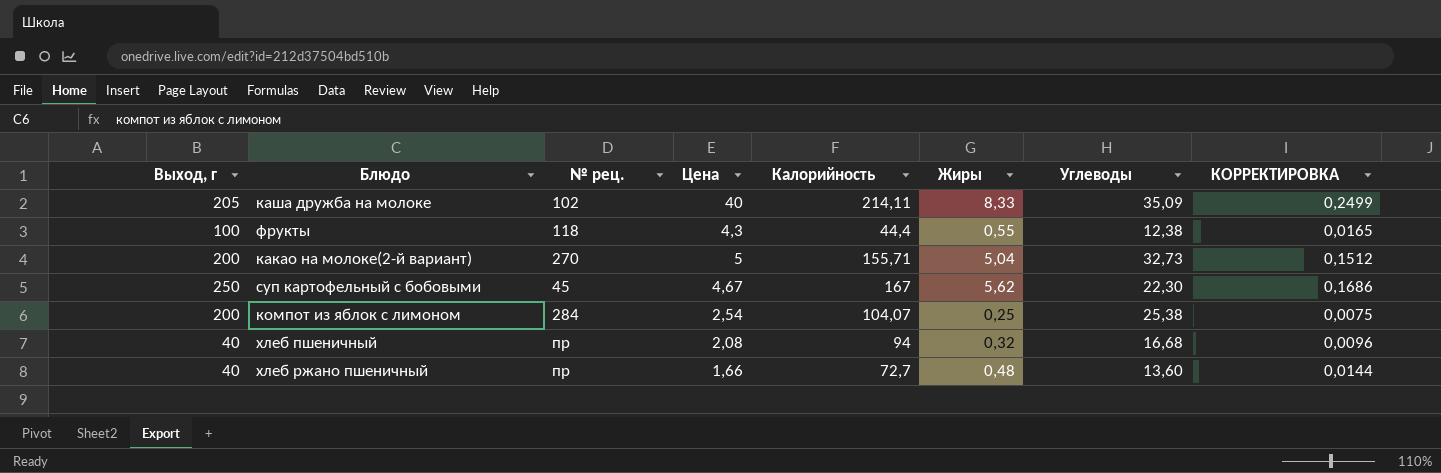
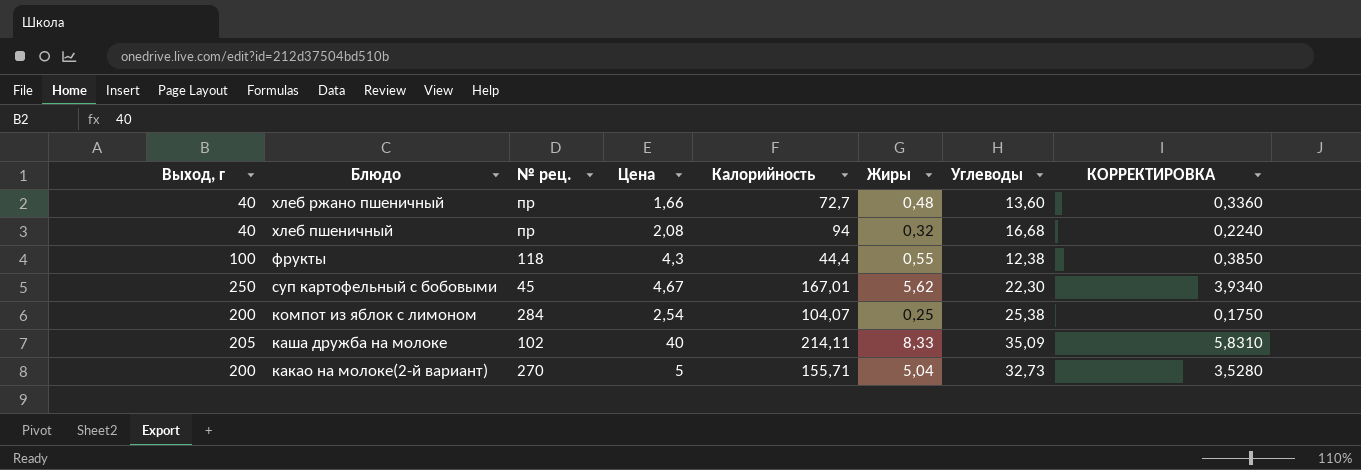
row order: none -> Блюдо descending
column КОРРЕКТИРОВКА | formula: [Жиры] * 0,03 -> [Жиры] * 0,7
суп картофельный с бобовыми | Калорийность: 167 -> 167,01

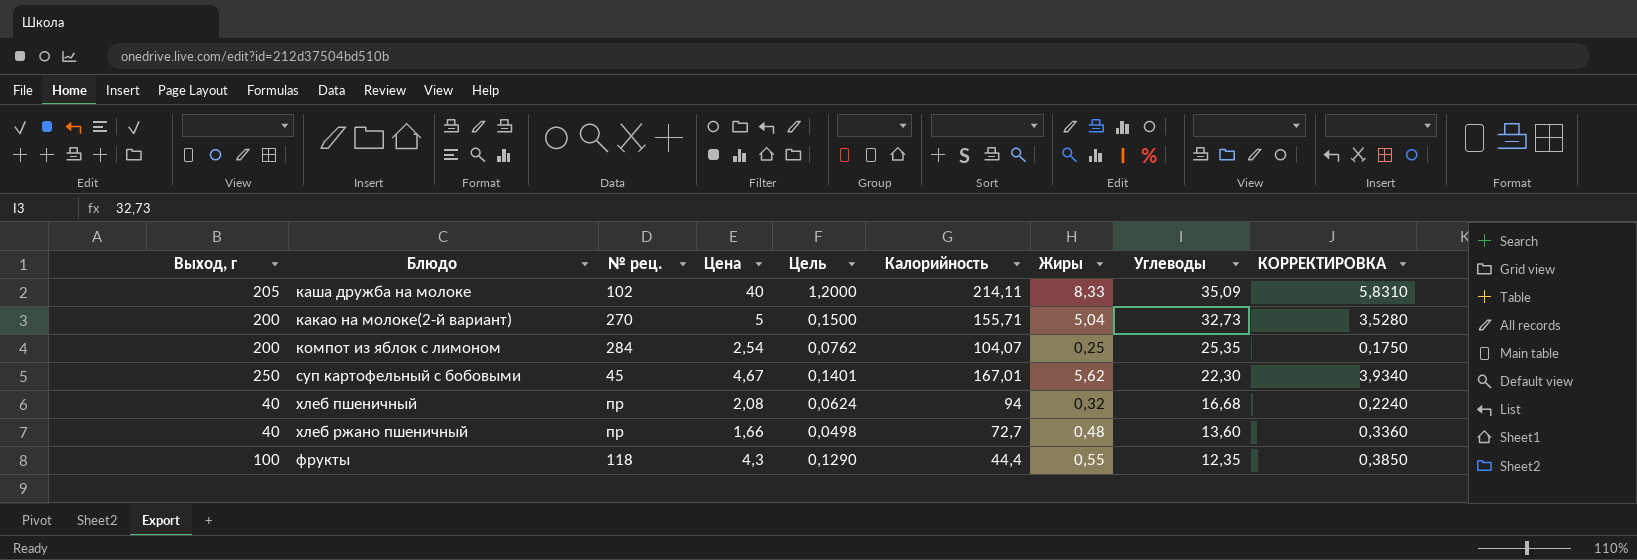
row order: Блюдо descending -> Углеводы descending
column Цель | formula: none -> [Цена] * 0,03
компот из яблок с лимоном | Углеводы: 25,38 -> 25,35
фрукты | Углеводы: 12,38 -> 12,35

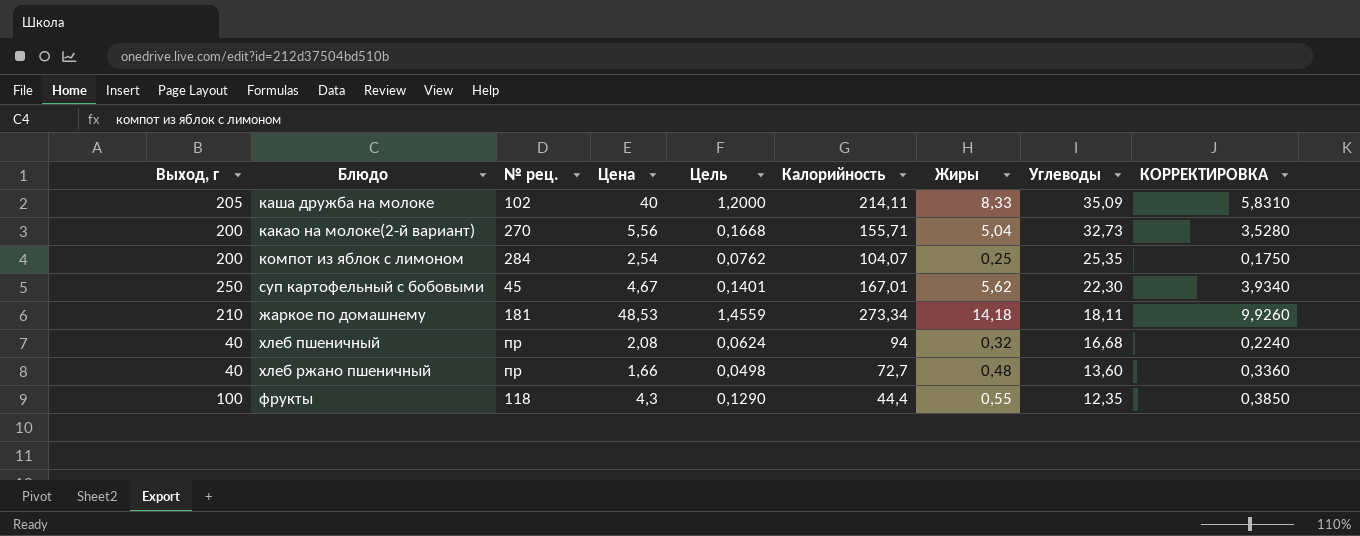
какао на молоке(2-й вариант) | Цена: 5 -> 5,56
какао на молоке(2-й вариант) | Цель: 0,1500 -> 0,1668
row жаркое по домашнему: none -> 210 | 181 | 48,53 | 1,4559 | 273,34 | 14,18 | 18,11 | 9,9260

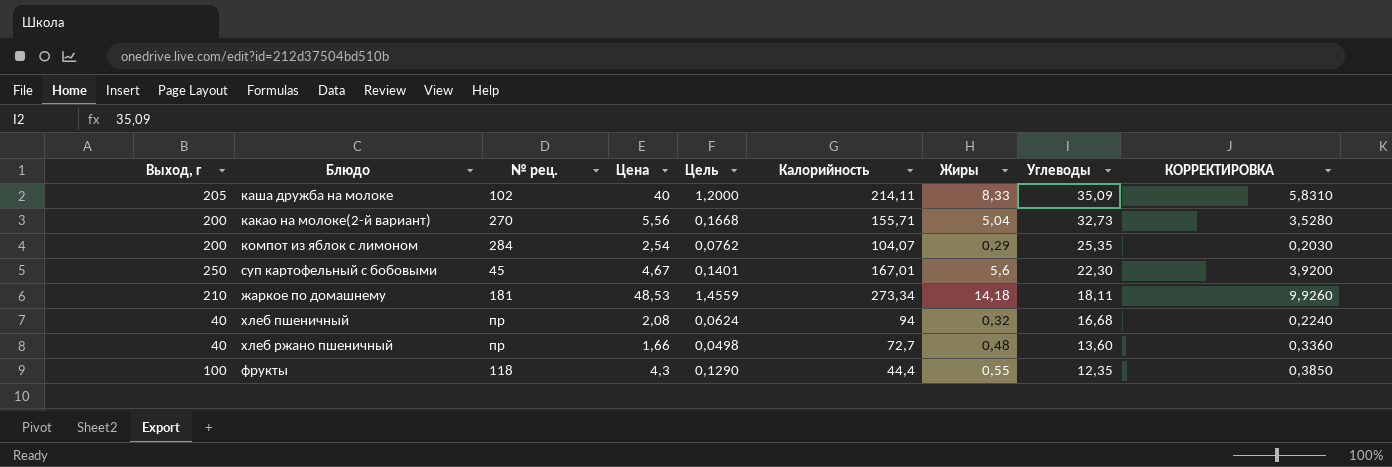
компот из яблок с лимоном | Жиры: 0,25 -> 0,29
компот из яблок с лимоном | КОРРЕКТИРОВКА: 0,1750 -> 0,2030
суп картофельный с бобовыми | Жиры: 5,62 -> 5,6
суп картофельный с бобовыми | КОРРЕКТИРОВКА: 3,9340 -> 3,9200

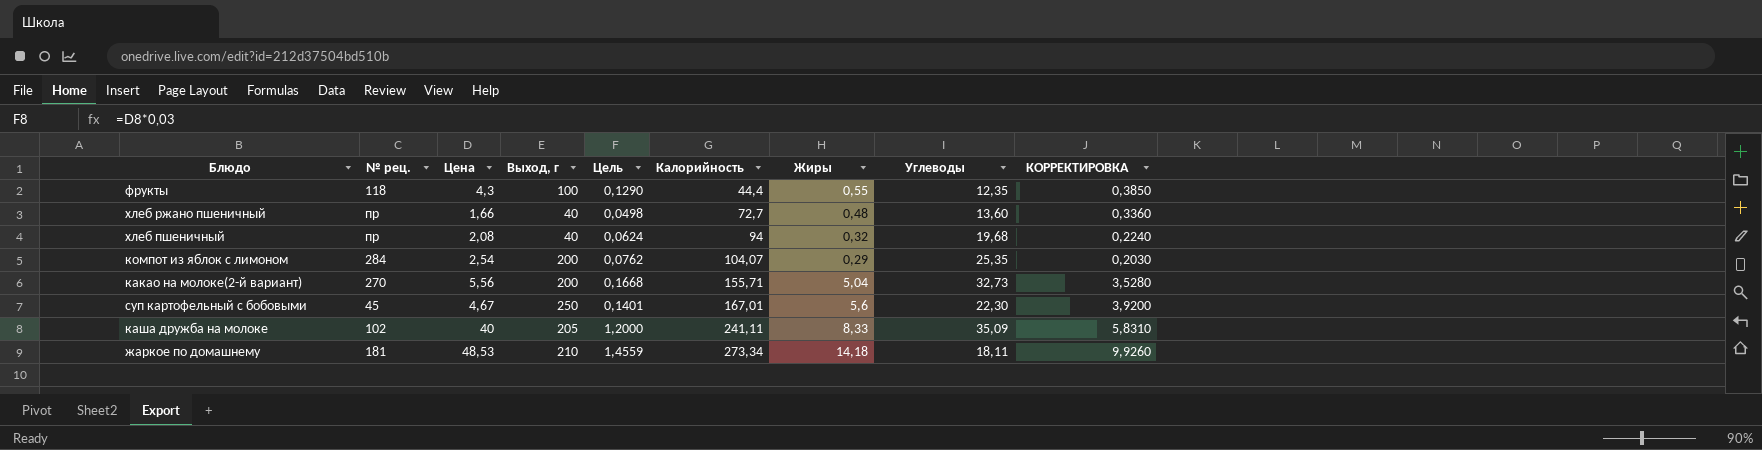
row order: Углеводы descending -> Калорийность ascending
column Выход, г | position: 1 -> 4
хлеб пшеничный | Углеводы: 16,68 -> 19,68
каша дружба на молоке | Калорийность: 214,11 -> 241,11

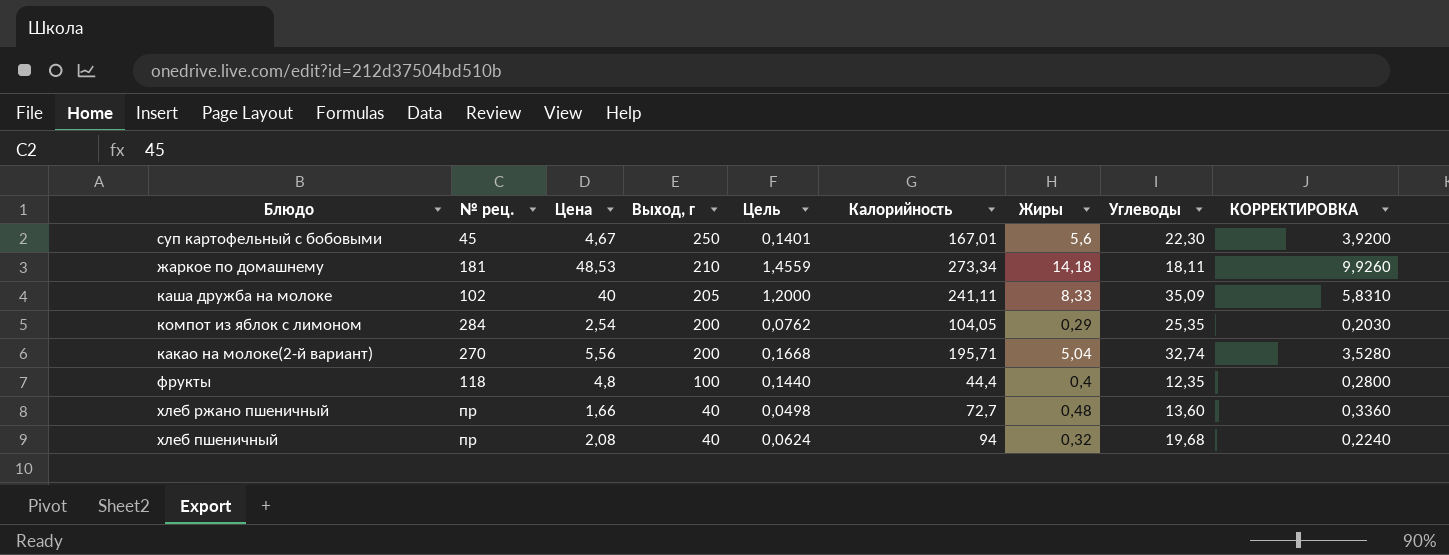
row order: Калорийность ascending -> Выход, г descending
компот из яблок с лимоном | Калорийность: 104,07 -> 104,05
какао на молоке(2-й вариант) | Калорийность: 155,71 -> 195,71
какао на молоке(2-й вариант) | Углеводы: 32,73 -> 32,74
фрукты | Цена: 4,3 -> 4,8
фрукты | Цель: 0,1290 -> 0,1440
фрукты | Жиры: 0,55 -> 0,4
фрукты | КОРРЕКТИРОВКА: 0,3850 -> 0,2800

